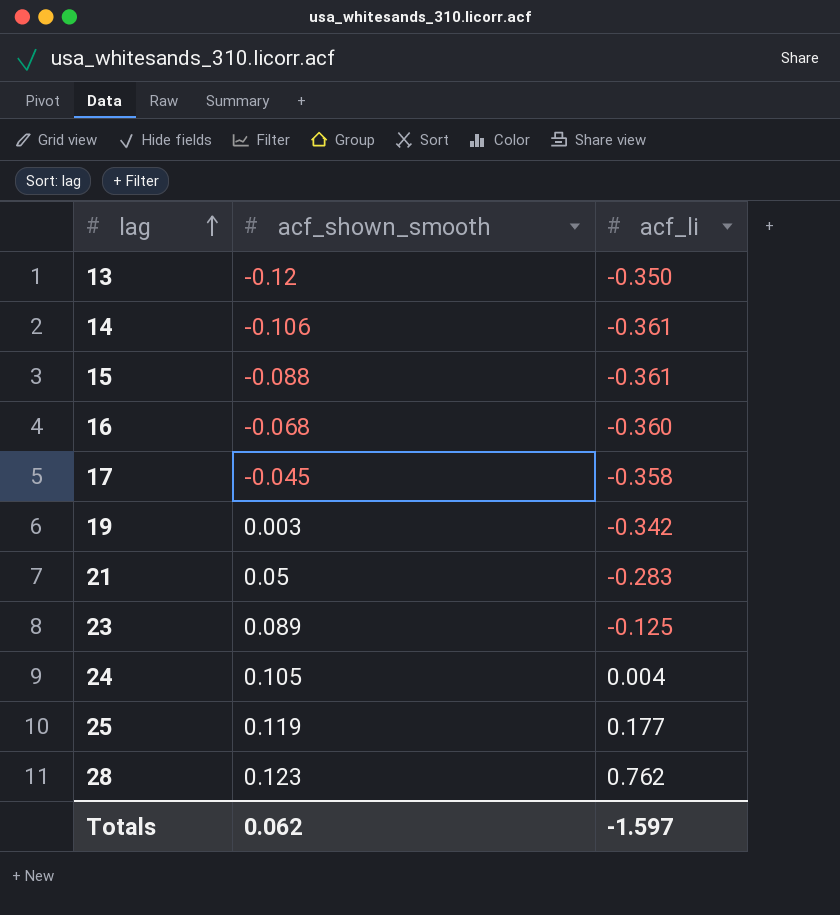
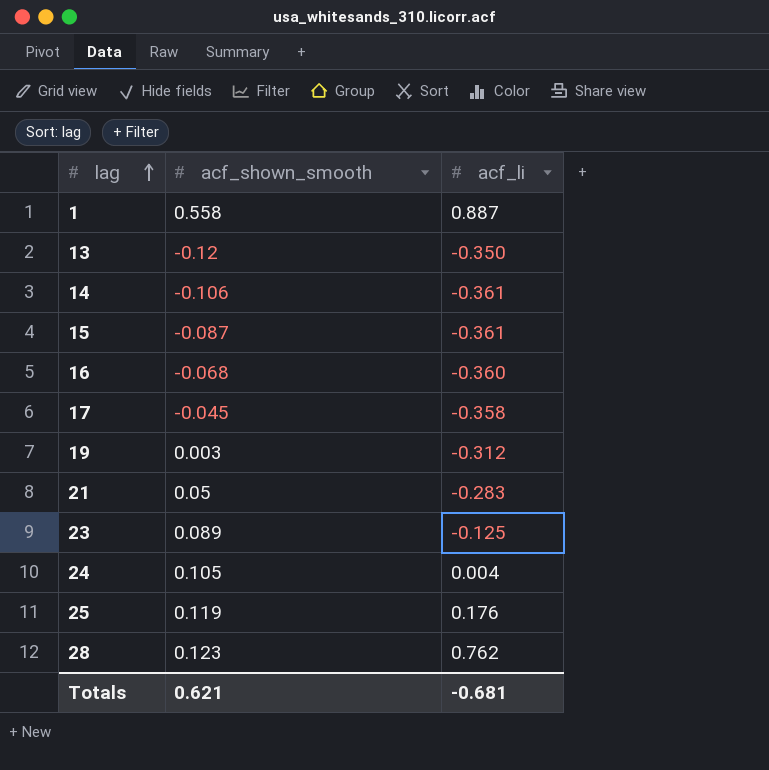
row 1: none -> 0.558 | 0.887
15 | acf_shown_smooth: -0.088 -> -0.087
19 | acf_li: -0.342 -> -0.312
25 | acf_li: 0.177 -> 0.176
Totals | acf_shown_smooth: 0.062 -> 0.621
Totals | acf_li: -1.597 -> -0.681

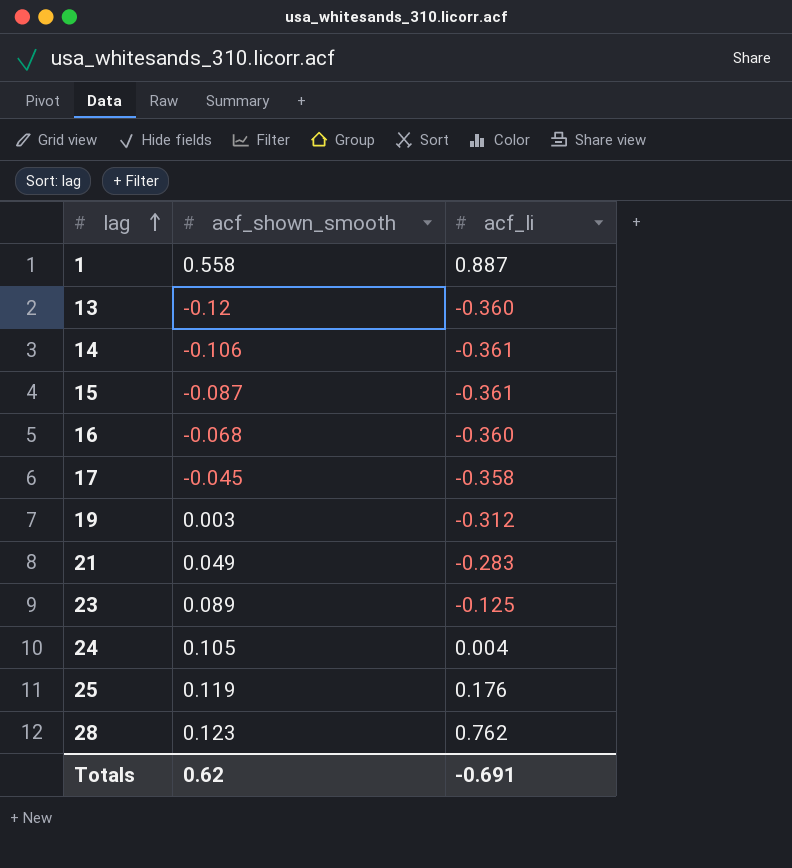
13 | acf_li: -0.350 -> -0.360
21 | acf_shown_smooth: 0.05 -> 0.049
Totals | acf_shown_smooth: 0.621 -> 0.62
Totals | acf_li: -0.681 -> -0.691

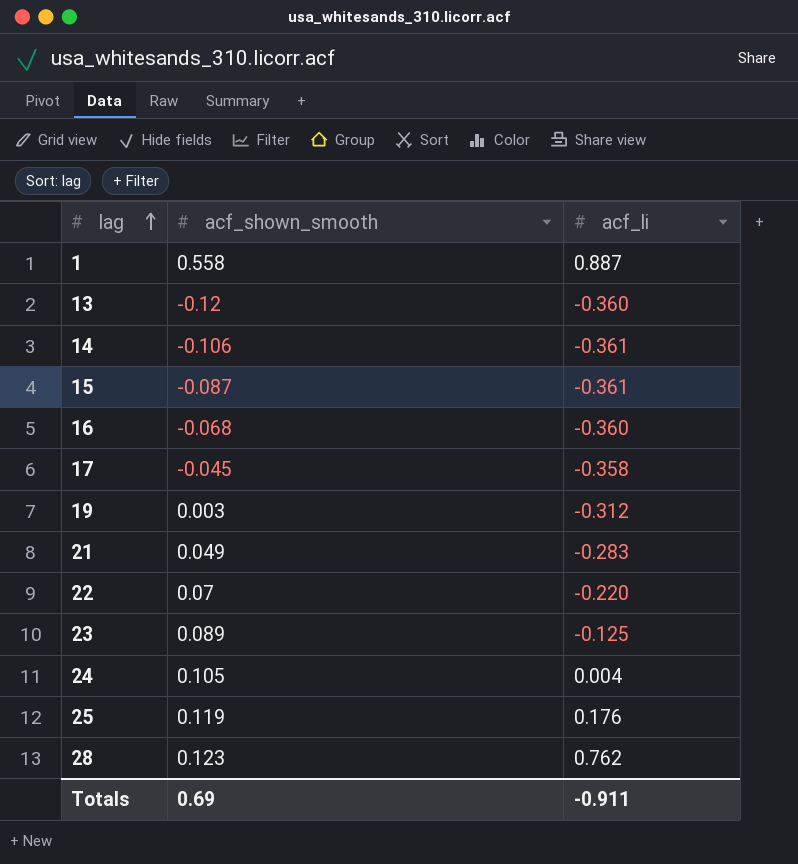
row 22: none -> 0.07 | -0.220
Totals | acf_shown_smooth: 0.62 -> 0.69
Totals | acf_li: -0.691 -> -0.911

